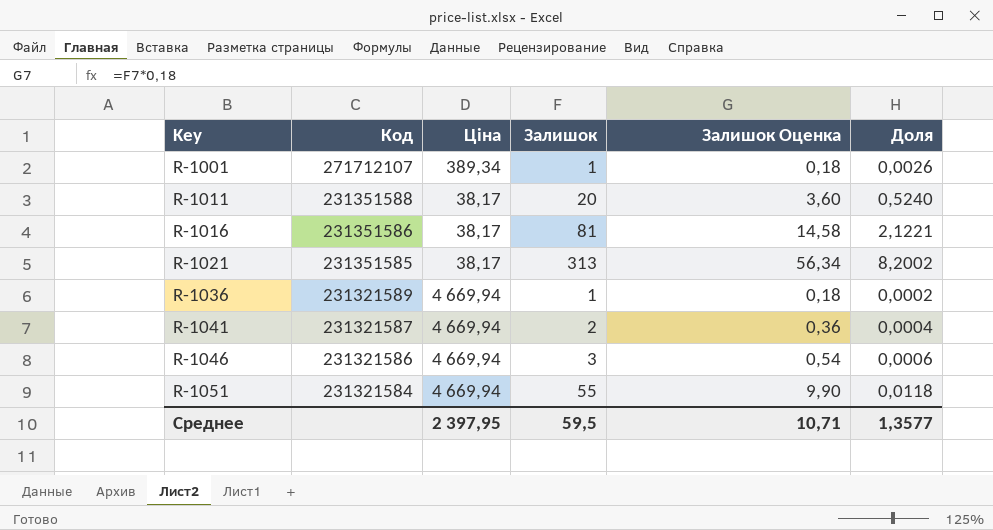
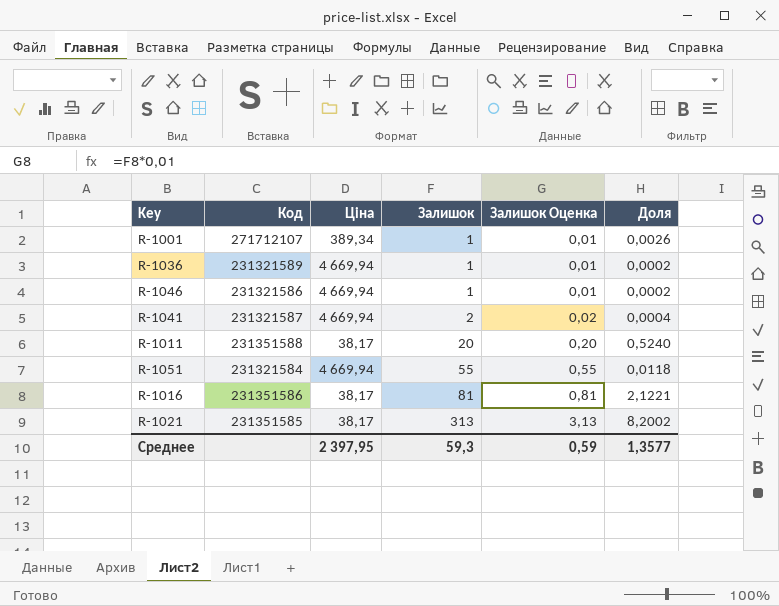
row order: Key ascending -> Залишок ascending
column Залишок Оценка | formula: [Залишок] * 0,18 -> [Залишок] * 0,01
R-1046 | Залишок: 3 -> 1
R-1046 | Доля: 0,0006 -> 0,0002
Среднее | Залишок: 59,5 -> 59,3
Среднее | Залишок Оценка: 10,71 -> 0,59

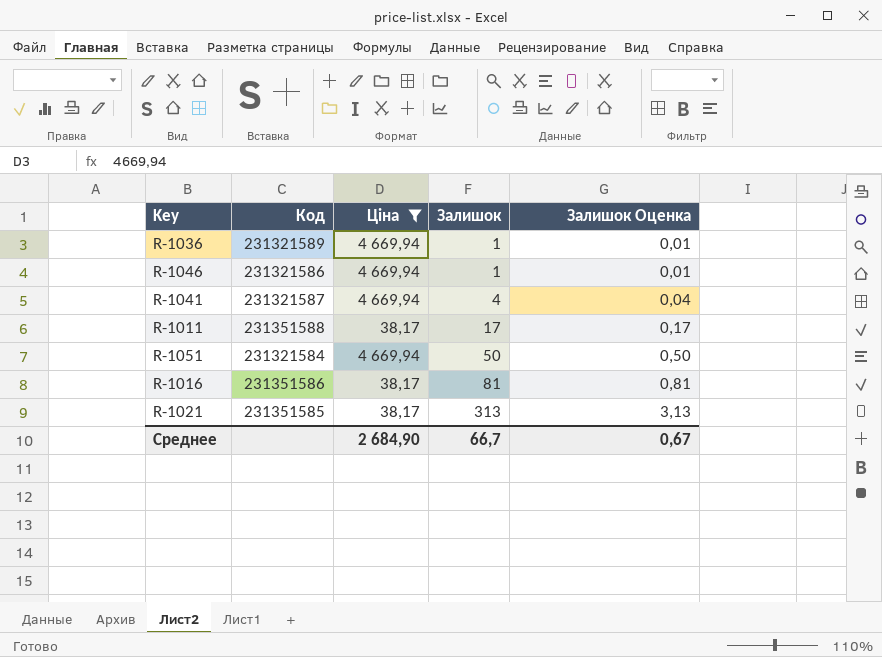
filter: none -> Ціна != 389,34
column Доля | formula: [Залишок] / [Ціна] -> none
R-1041 | Залишок: 2 -> 4
R-1041 | Залишок Оценка: 0,02 -> 0,04
R-1011 | Залишок: 20 -> 17
R-1011 | Залишок Оценка: 0,20 -> 0,17
R-1051 | Залишок: 55 -> 50
R-1051 | Залишок Оценка: 0,55 -> 0,50
Среднее | Ціна: 2 397,95 -> 2 684,90
Среднее | Залишок: 59,3 -> 66,7
Среднее | Залишок Оценка: 0,59 -> 0,67

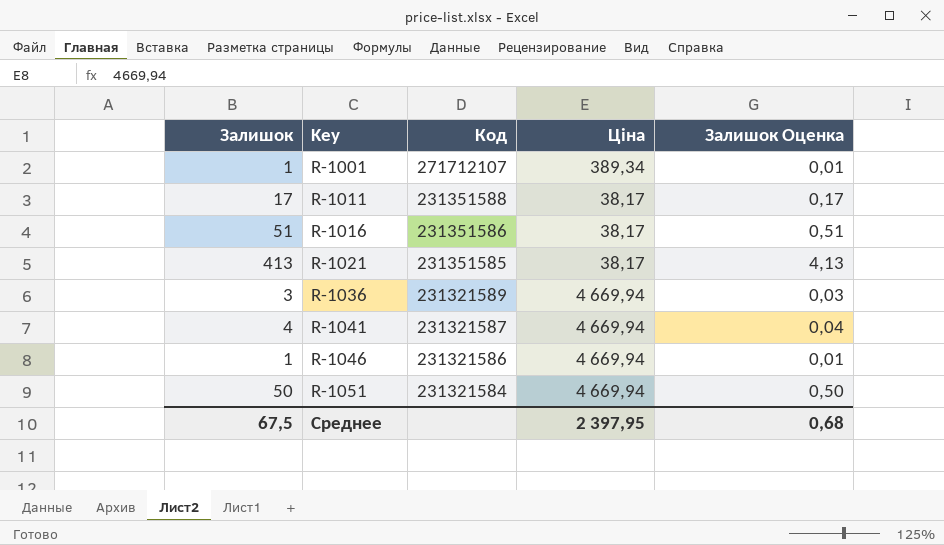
filter: Ціна != 389,34 -> none
row order: Залишок ascending -> Key ascending
column Залишок | position: 4 -> 1
R-1016 | Залишок: 81 -> 51
R-1016 | Залишок Оценка: 0,81 -> 0,51
R-1021 | Залишок: 313 -> 413
R-1021 | Залишок Оценка: 3,13 -> 4,13
R-1036 | Залишок: 1 -> 3
R-1036 | Залишок Оценка: 0,01 -> 0,03
Среднее | Залишок: 66,7 -> 67,5
Среднее | Ціна: 2 684,90 -> 2 397,95
Среднее | Залишок Оценка: 0,67 -> 0,68

